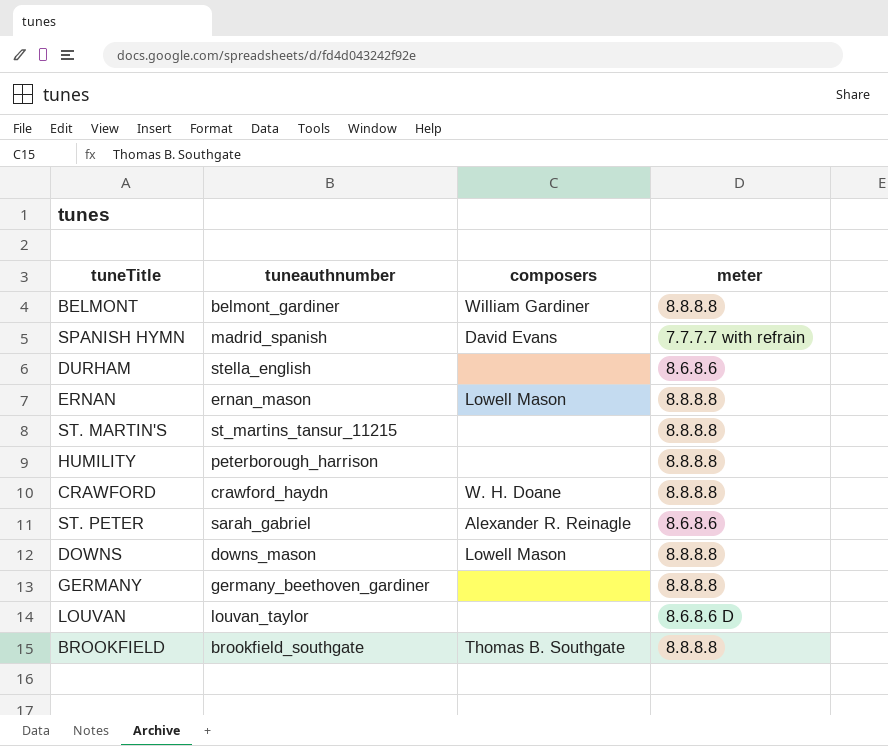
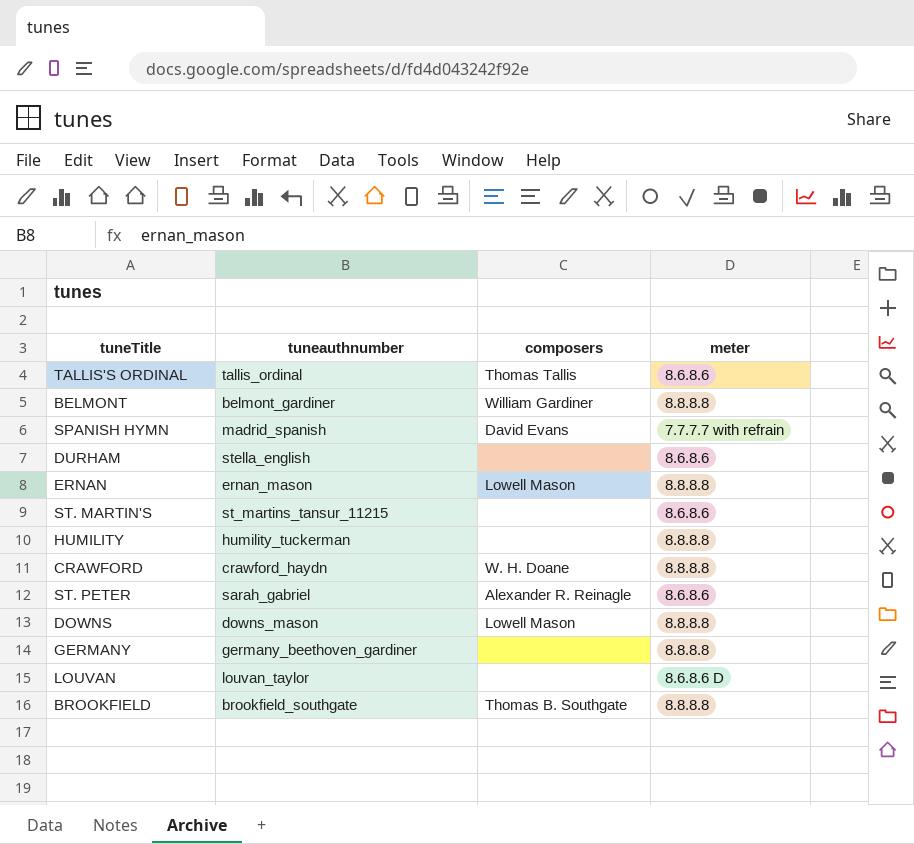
row TALLIS'S ORDINAL: none -> tallis_ordinal | Thomas Tallis | 8.6.8.6
ST. MARTIN'S | meter: 8.8.8.8 -> 8.6.8.6
HUMILITY | tuneauthnumber: peterborough_harrison -> humility_tuckerman

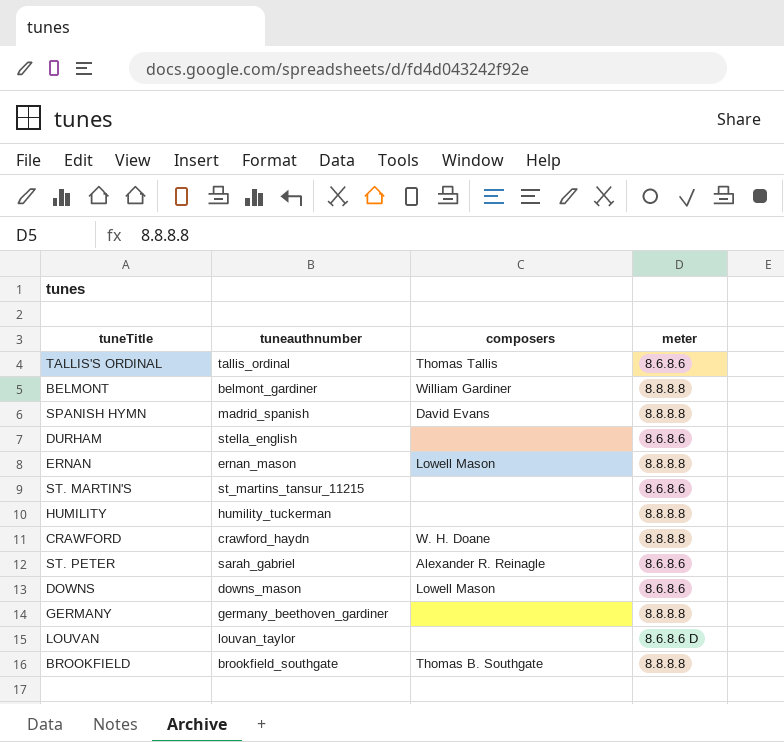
SPANISH HYMN | meter: 7.7.7.7 with refrain -> 8.8.8.8
DOWNS | meter: 8.8.8.8 -> 8.6.8.6

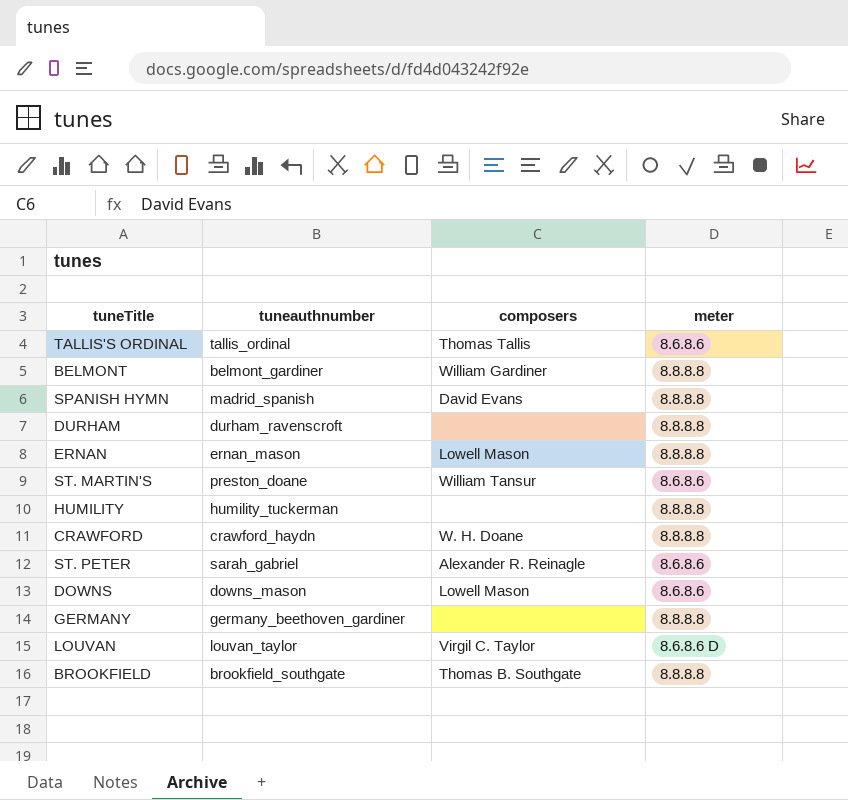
DURHAM | tuneauthnumber: stella_english -> durham_ravenscroft
DURHAM | meter: 8.6.8.6 -> 8.8.8.8
ST. MARTIN'S | tuneauthnumber: st_martins_tansur_11215 -> preston_doane
ST. MARTIN'S | composers: none -> William Tansur
LOUVAN | composers: none -> Virgil C. Taylor

